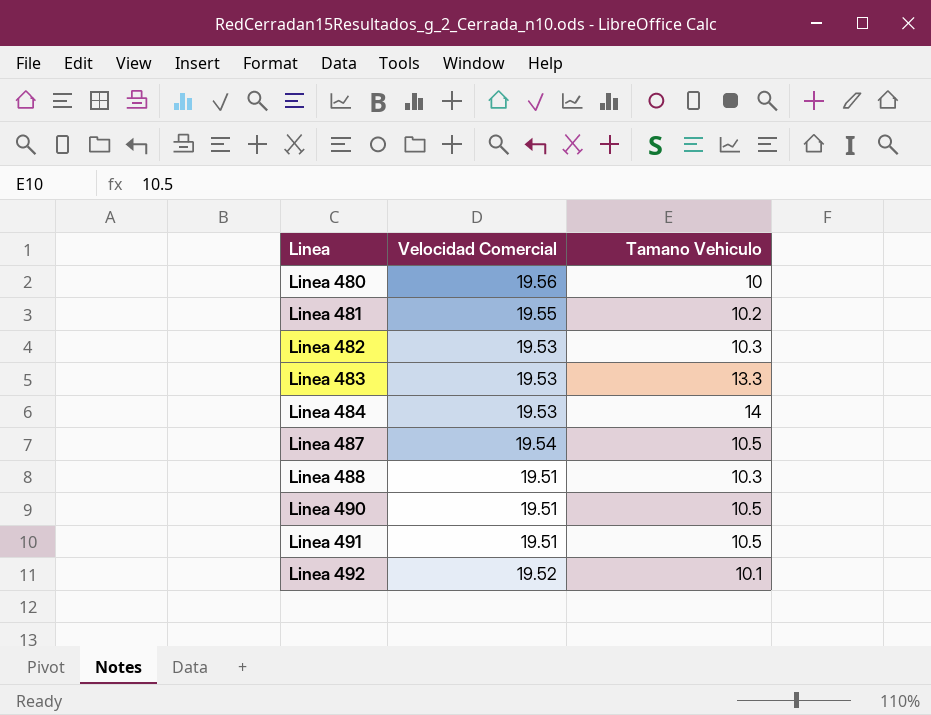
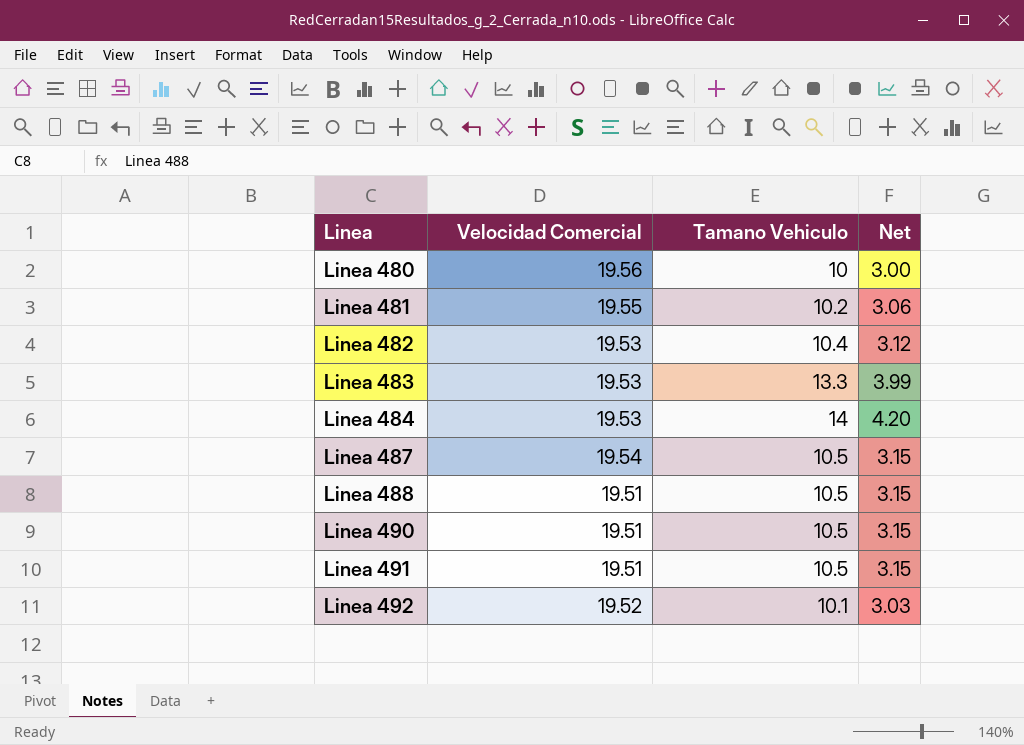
column Net | formula: none -> [Tamano Vehiculo] * 0.3
Linea 482 | Tamano Vehiculo: 10.3 -> 10.4
Linea 488 | Tamano Vehiculo: 10.3 -> 10.5

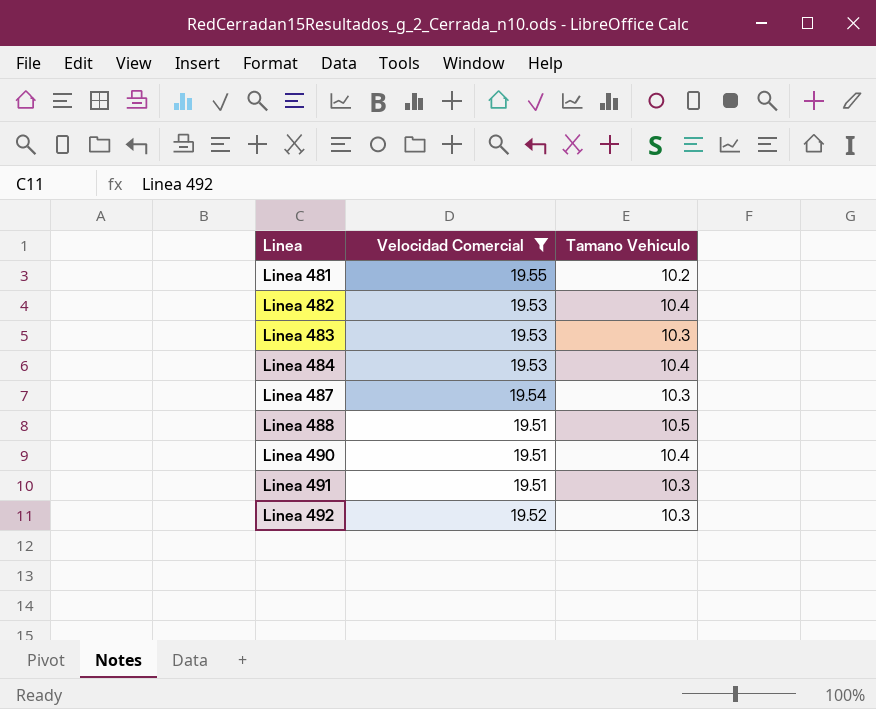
filter: none -> Velocidad Comercial != 19.56
column Net | formula: [Tamano Vehiculo] * 0.3 -> none
Linea 483 | Tamano Vehiculo: 13.3 -> 10.3
Linea 484 | Tamano Vehiculo: 14 -> 10.4
Linea 487 | Tamano Vehiculo: 10.5 -> 10.3
Linea 490 | Tamano Vehiculo: 10.5 -> 10.4
Linea 491 | Tamano Vehiculo: 10.5 -> 10.3
Linea 492 | Tamano Vehiculo: 10.1 -> 10.3

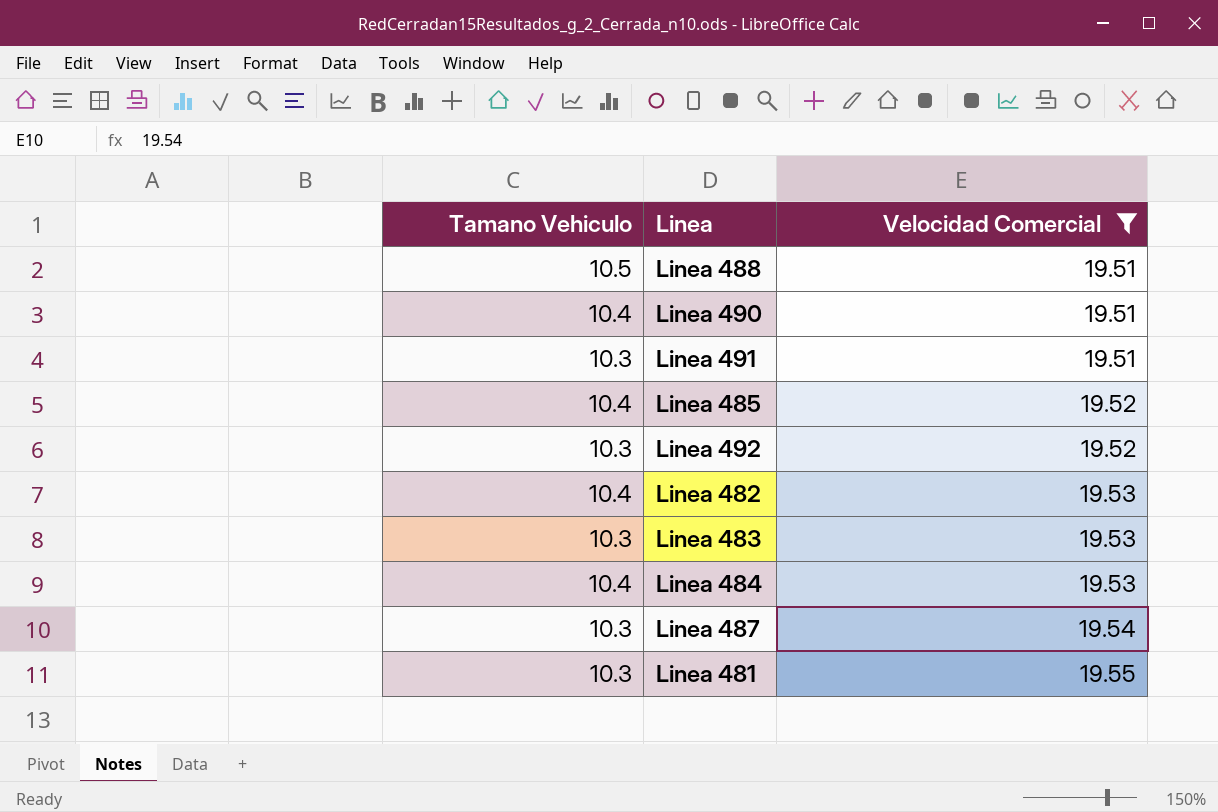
row order: Linea ascending -> Velocidad Comercial ascending
column Tamano Vehiculo | position: 3 -> 1
row Linea 485: none -> 10.4 | 19.52
Linea 481 | Tamano Vehiculo: 10.2 -> 10.3

